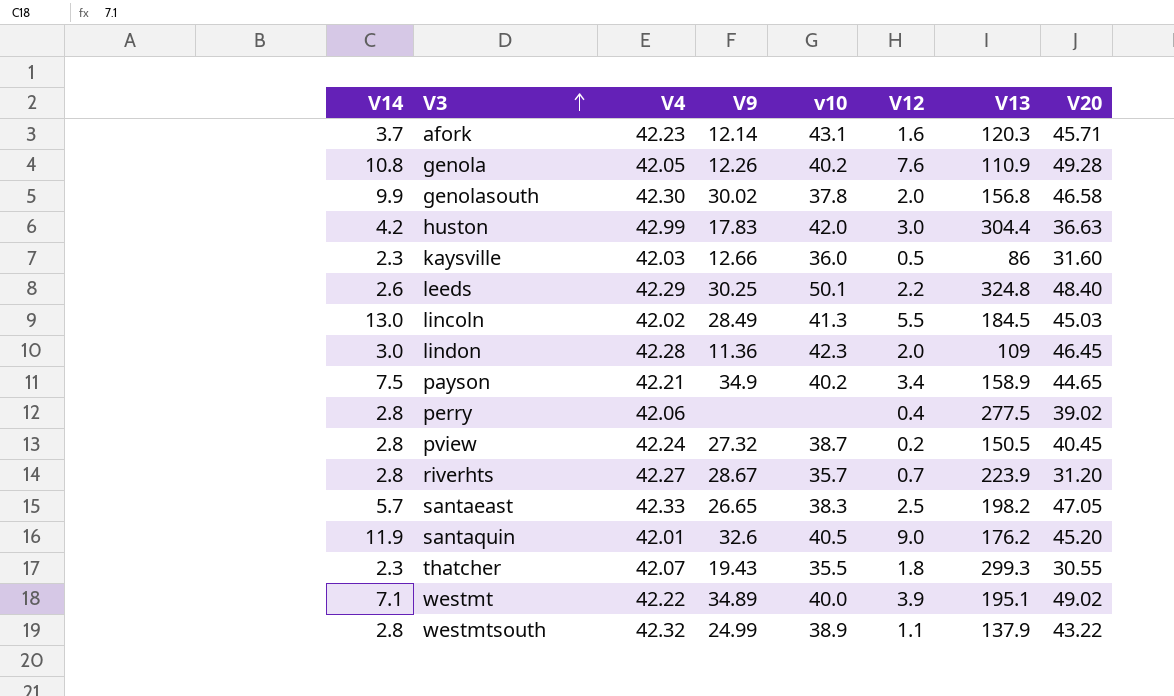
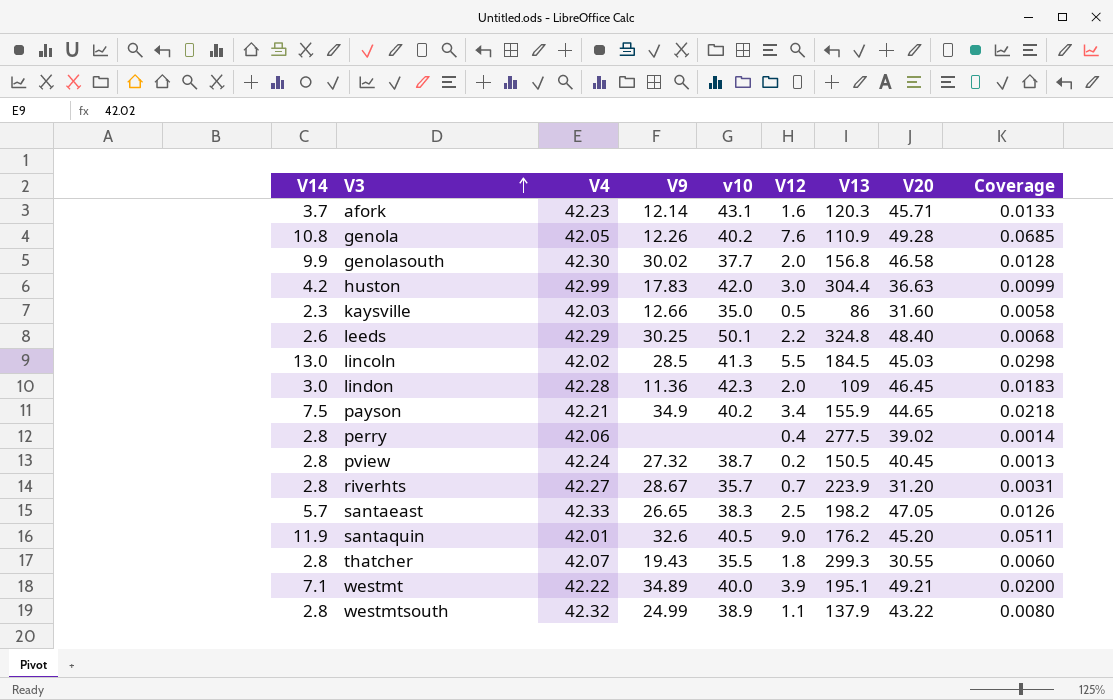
column Coverage | formula: none -> [V12] / [V13]
genolasouth | v10: 37.8 -> 37.7
kaysville | v10: 36.0 -> 35.0
lincoln | V9: 28.49 -> 28.5
payson | V13: 158.9 -> 155.9
thatcher | V14: 2.3 -> 2.8
westmt | V20: 49.02 -> 49.21

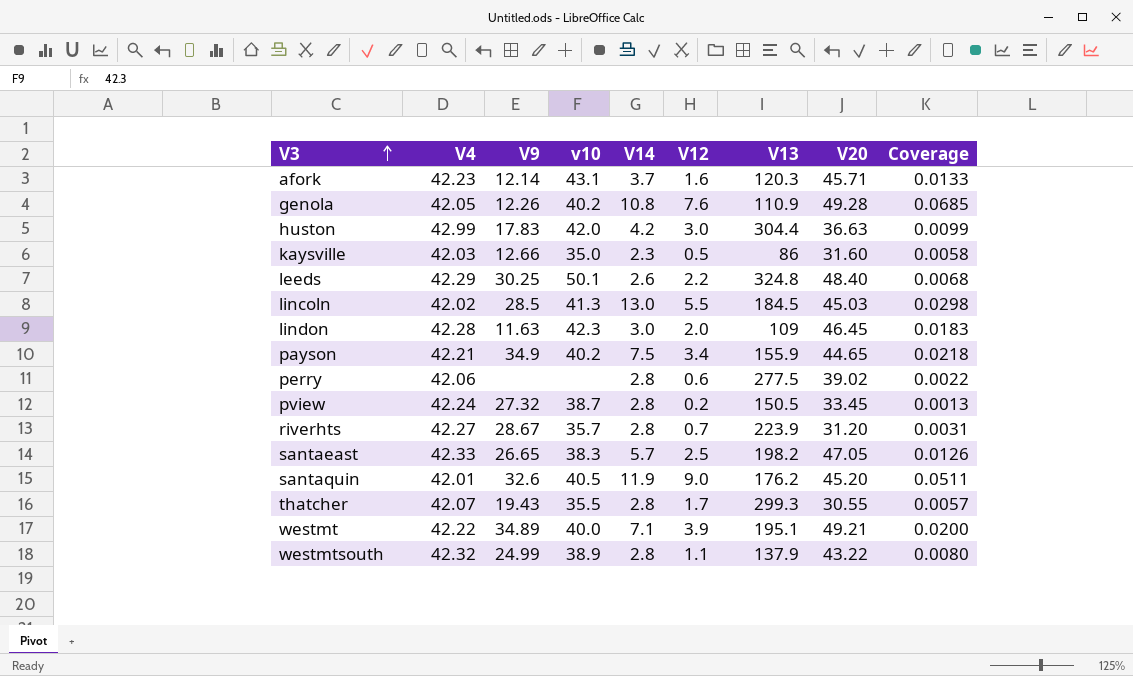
column V14 | position: 1 -> 5
row genolasouth: 9.9 | 42.30 | 30.02 | 37.7 | 2.0 | 156.8 | 46.58 | 0.0128 -> none
lindon | V9: 11.36 -> 11.63
perry | V12: 0.4 -> 0.6
perry | Coverage: 0.0014 -> 0.0022
pview | V20: 40.45 -> 33.45
thatcher | V12: 1.8 -> 1.7
thatcher | Coverage: 0.0060 -> 0.0057

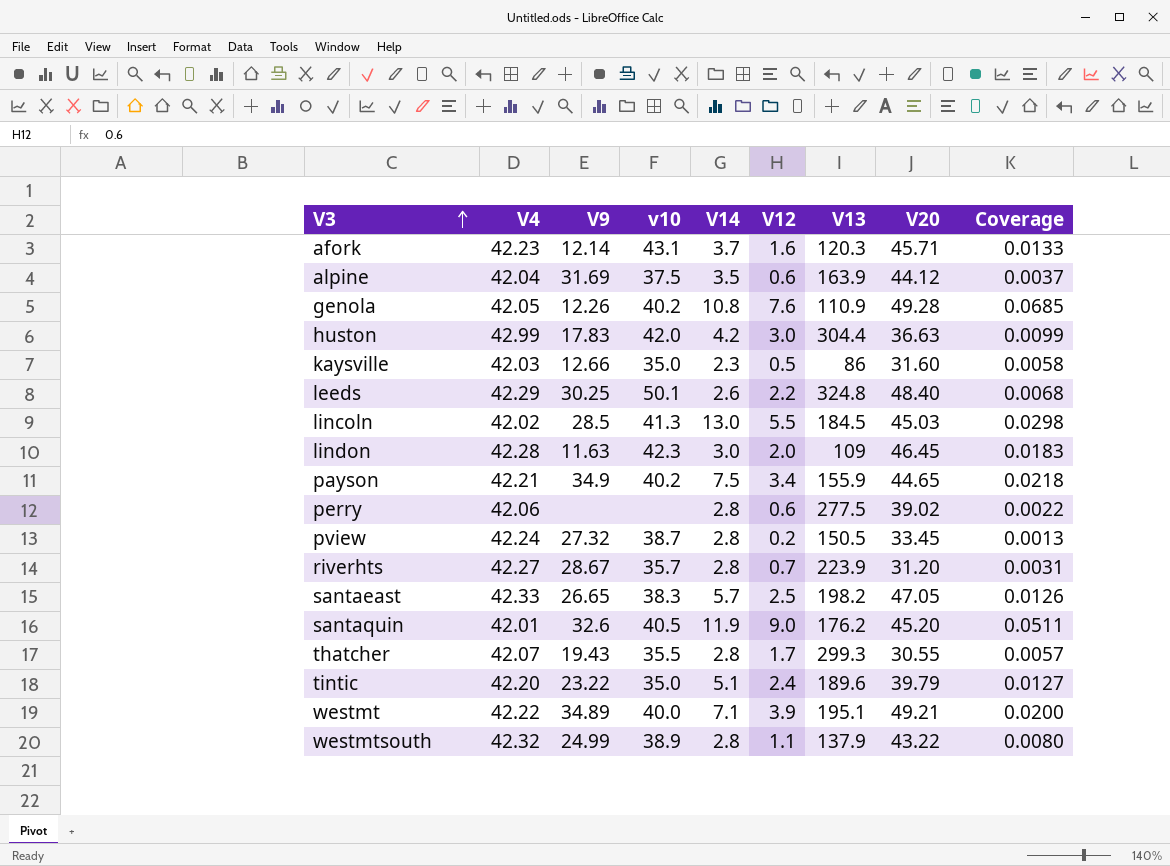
row alpine: none -> 42.04 | 31.69 | 37.5 | 3.5 | 0.6 | 163.9 | 44.12 | 0.0037
row tintic: none -> 42.20 | 23.22 | 35.0 | 5.1 | 2.4 | 189.6 | 39.79 | 0.0127

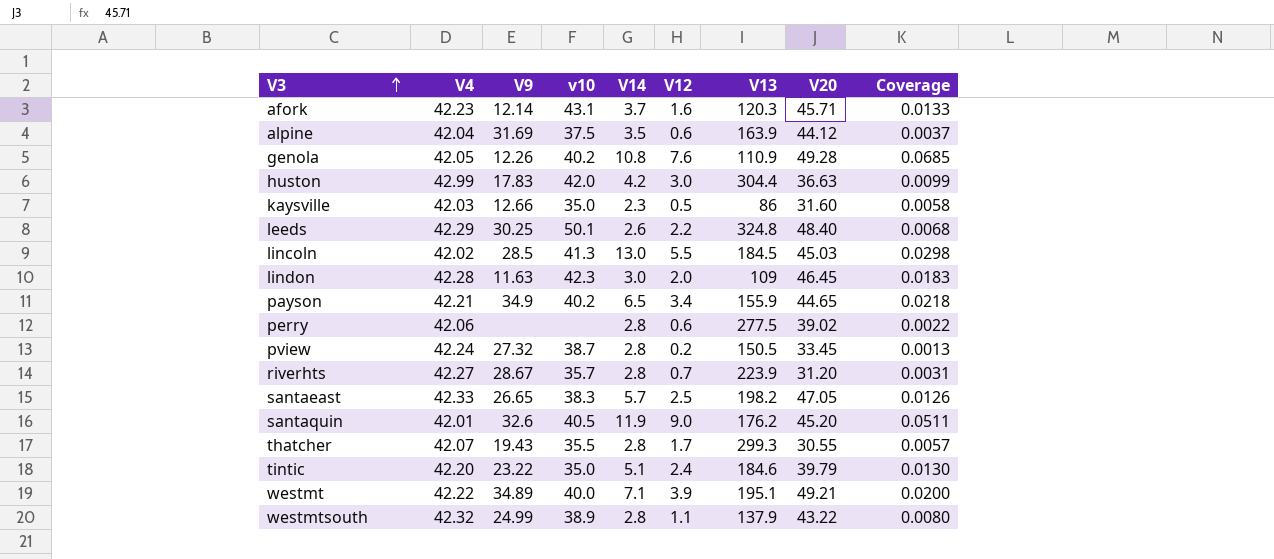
payson | V14: 7.5 -> 6.5
tintic | V13: 189.6 -> 184.6
tintic | Coverage: 0.0127 -> 0.0130

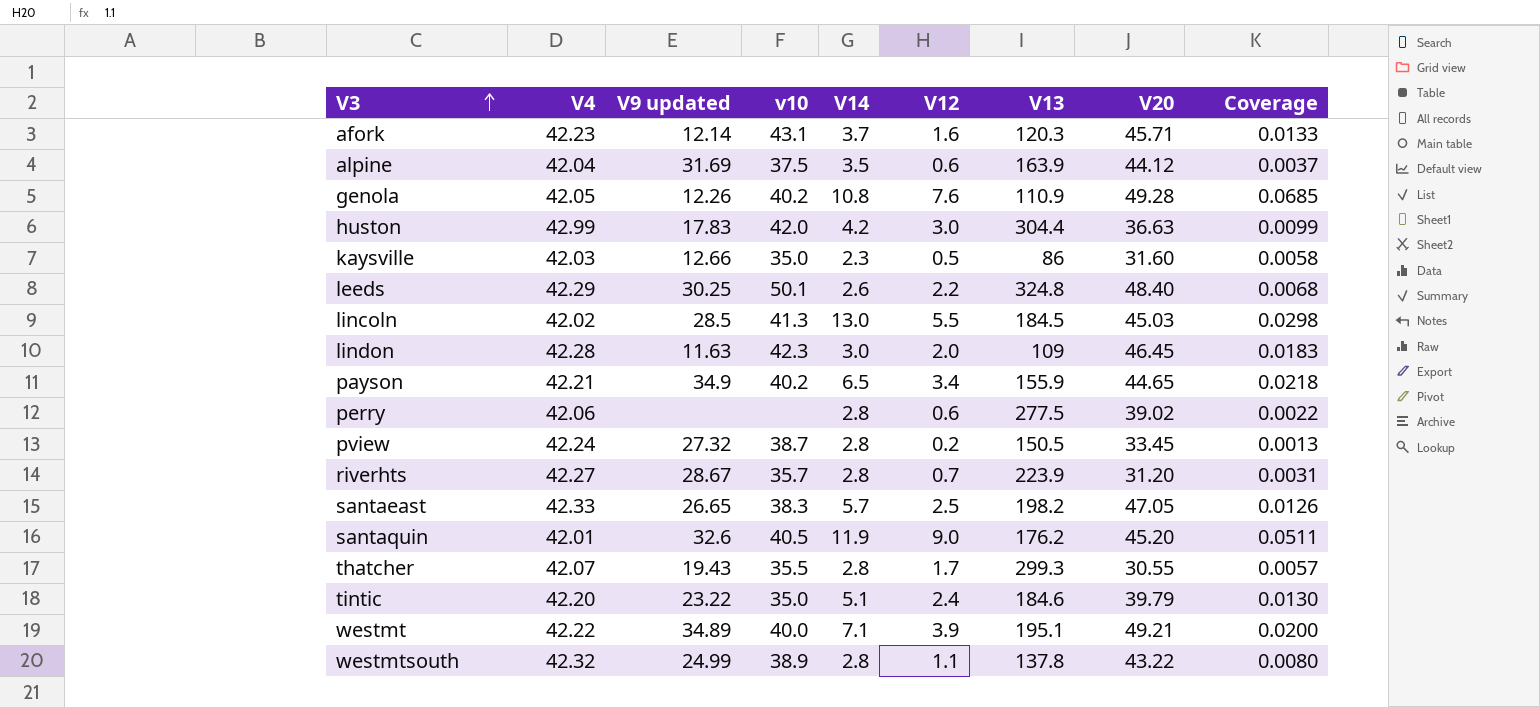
column name: V9 -> V9 updated
westmtsouth | V13: 137.9 -> 137.8

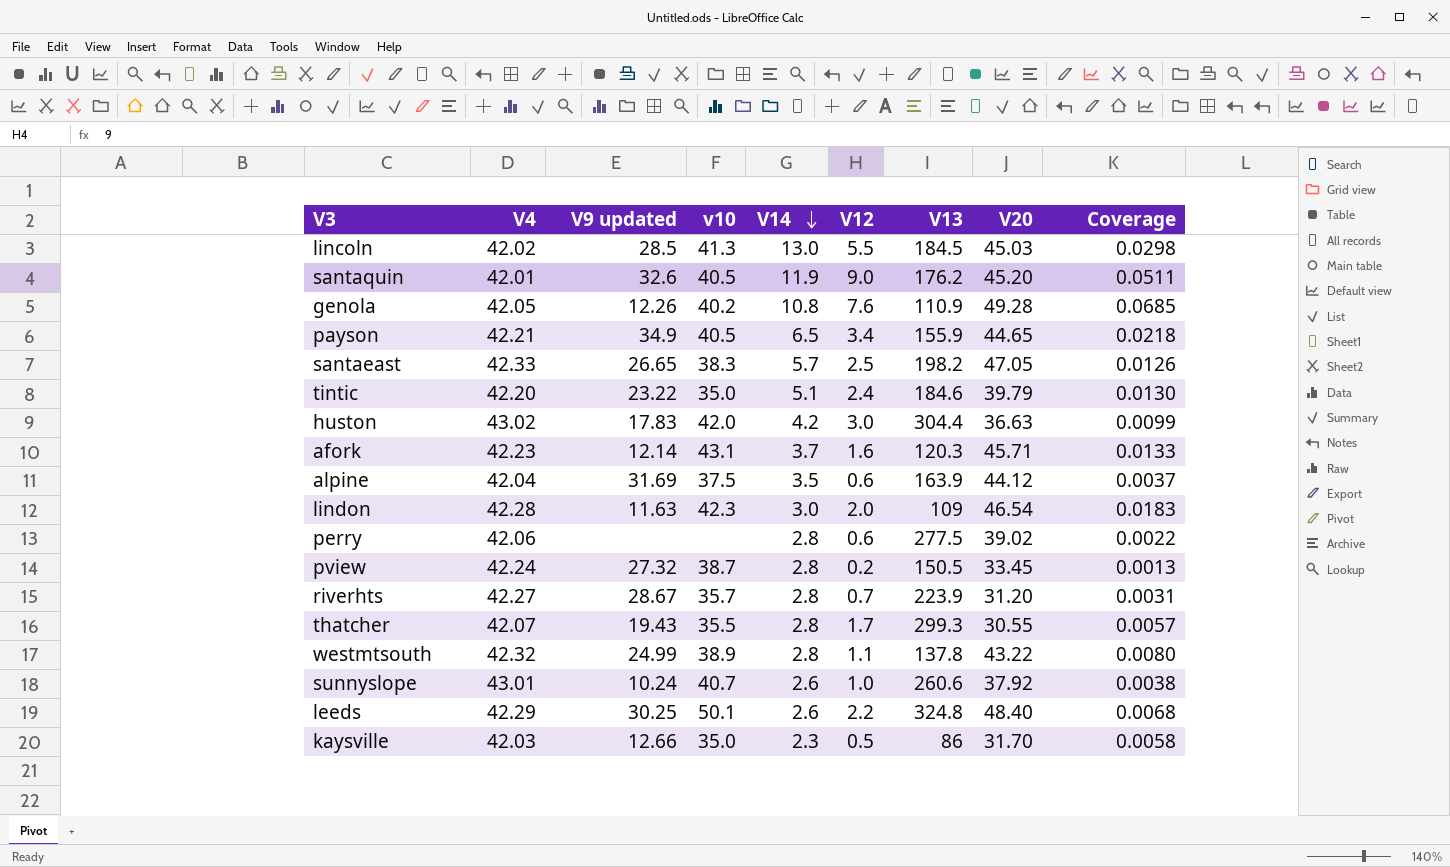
row order: V3 ascending -> V14 descending
row westmt: 42.22 | 34.89 | 40.0 | 7.1 | 3.9 | 195.1 | 49.21 | 0.0200 -> none
payson | v10: 40.2 -> 40.5
huston | V4: 42.99 -> 43.02
lindon | V20: 46.45 -> 46.54
row sunnyslope: none -> 43.01 | 10.24 | 40.7 | 2.6 | 1.0 | 260.6 | 37.92 | 0.0038
kaysville | V20: 31.60 -> 31.70

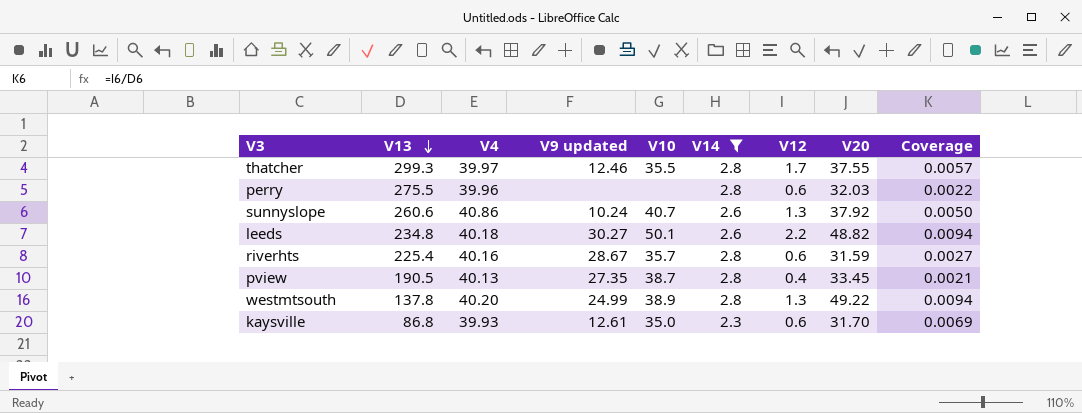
filter: none -> V14 <= 2.8
row order: V14 descending -> V13 descending
column V13 | position: 7 -> 2
column name: v10 -> V10
thatcher | V4: 42.07 -> 39.97
thatcher | V9 updated: 19.43 -> 12.46
thatcher | V20: 30.55 -> 37.55
perry | V13: 277.5 -> 275.5
perry | V4: 42.06 -> 39.96
perry | V20: 39.02 -> 32.03
sunnyslope | V4: 43.01 -> 40.86
sunnyslope | V12: 1.0 -> 1.3
sunnyslope | Coverage: 0.0038 -> 0.0050
leeds | V13: 324.8 -> 234.8
leeds | V4: 42.29 -> 40.18
leeds | V9 updated: 30.25 -> 30.27
leeds | V20: 48.40 -> 48.82
leeds | Coverage: 0.0068 -> 0.0094
riverhts | V13: 223.9 -> 225.4
riverhts | V4: 42.27 -> 40.16
riverhts | V12: 0.7 -> 0.6
riverhts | V20: 31.20 -> 31.59
riverhts | Coverage: 0.0031 -> 0.0027
pview | V13: 150.5 -> 190.5
pview | V4: 42.24 -> 40.13
pview | V9 updated: 27.32 -> 27.35
pview | V12: 0.2 -> 0.4
pview | Coverage: 0.0013 -> 0.0021
westmtsouth | V4: 42.32 -> 40.20
westmtsouth | V12: 1.1 -> 1.3
westmtsouth | V20: 43.22 -> 49.22
westmtsouth | Coverage: 0.0080 -> 0.0094
kaysville | V13: 86 -> 86.8
kaysville | V4: 42.03 -> 39.93
kaysville | V9 updated: 12.66 -> 12.61
kaysville | V12: 0.5 -> 0.6
kaysville | Coverage: 0.0058 -> 0.0069

